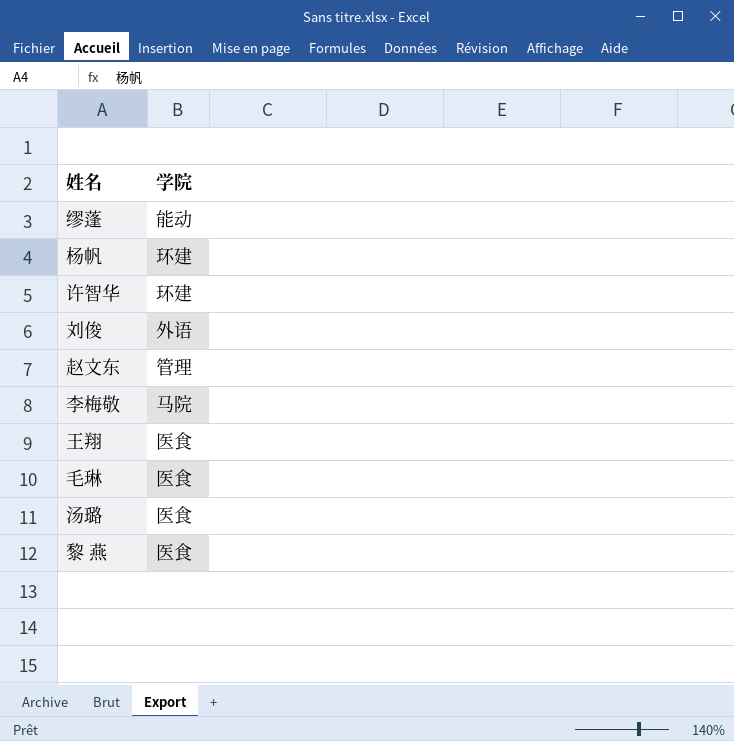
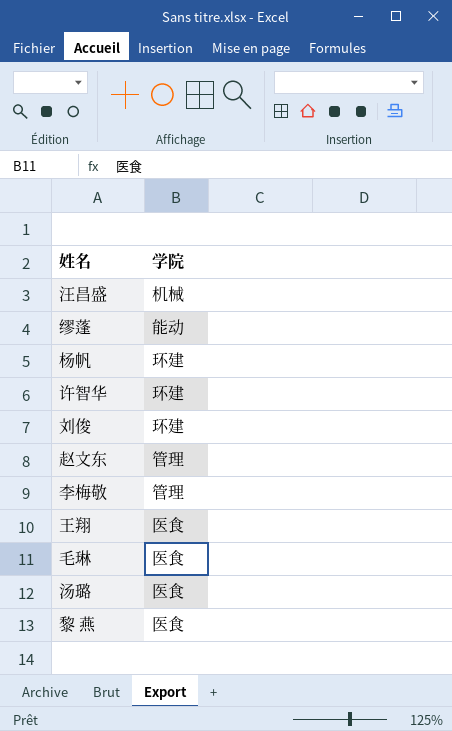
row 汪昌盛: none -> 机械
刘俊 | 学院: 外语 -> 环建
李梅敬 | 学院: 马院 -> 管理

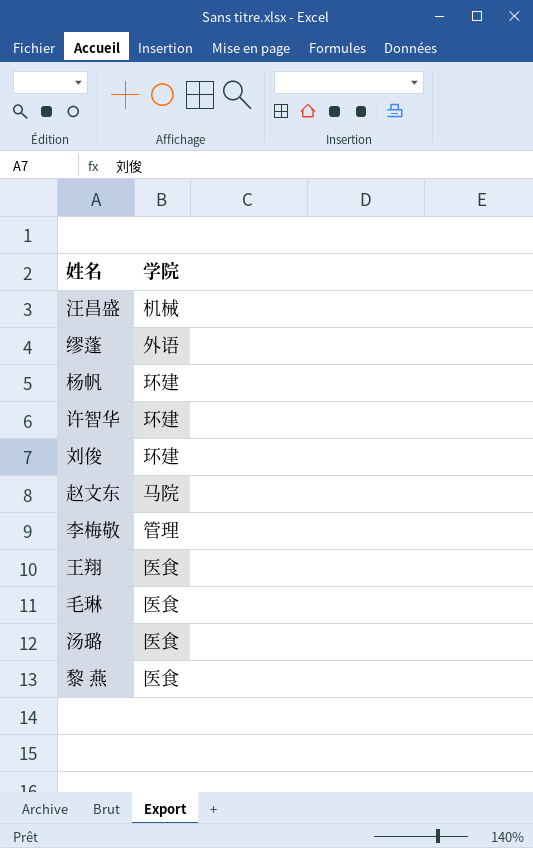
缪蓬 | 学院: 能动 -> 外语
赵文东 | 学院: 管理 -> 马院

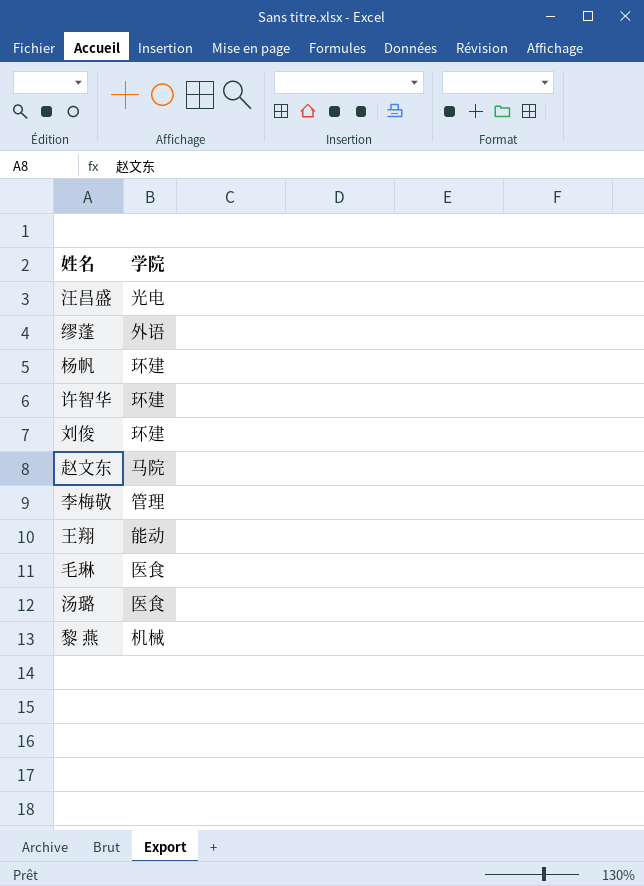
汪昌盛 | 学院: 机械 -> 光电
王翔 | 学院: 医食 -> 能动
黎 燕 | 学院: 医食 -> 机械

